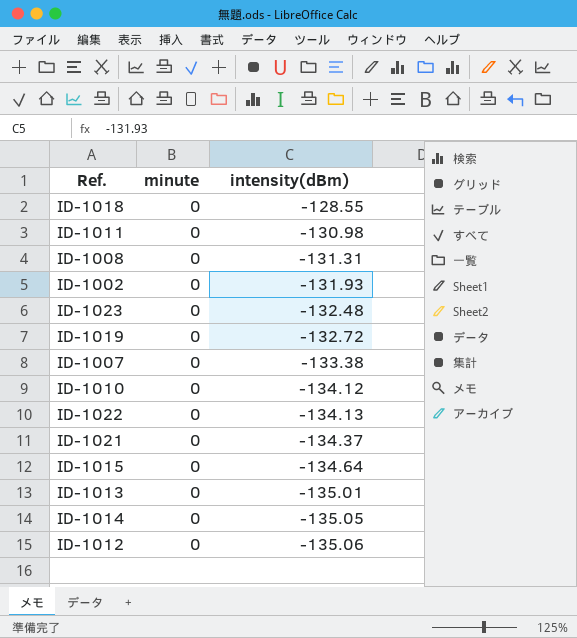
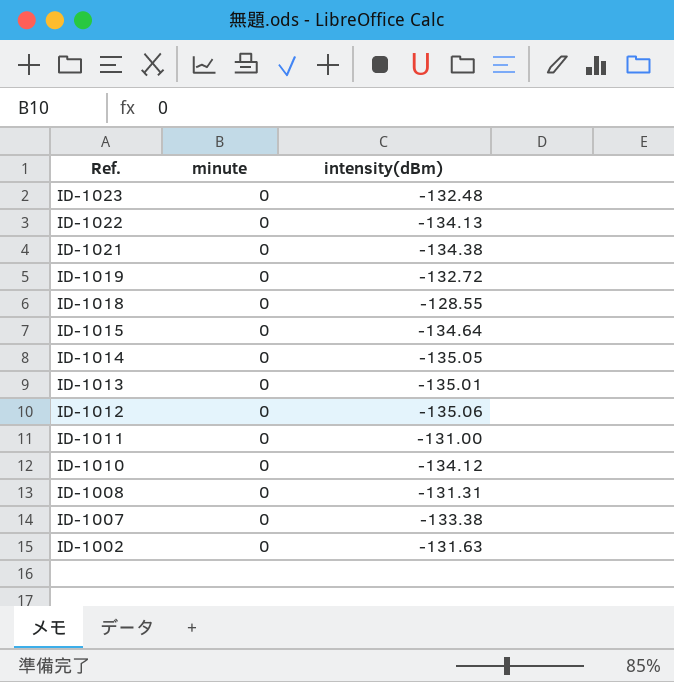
row order: intensity(dBm) descending -> Ref. descending
ID-1021 | intensity(dBm): -134.37 -> -134.38
ID-1011 | intensity(dBm): -130.98 -> -131.00
ID-1002 | intensity(dBm): -131.93 -> -131.63

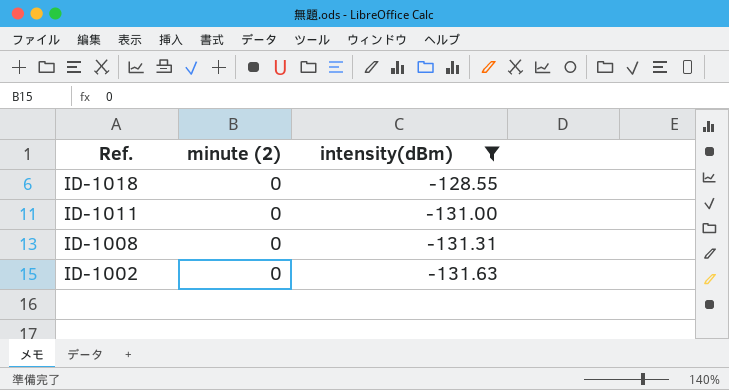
filter: none -> intensity(dBm) >= -131.63
column name: minute -> minute (2)

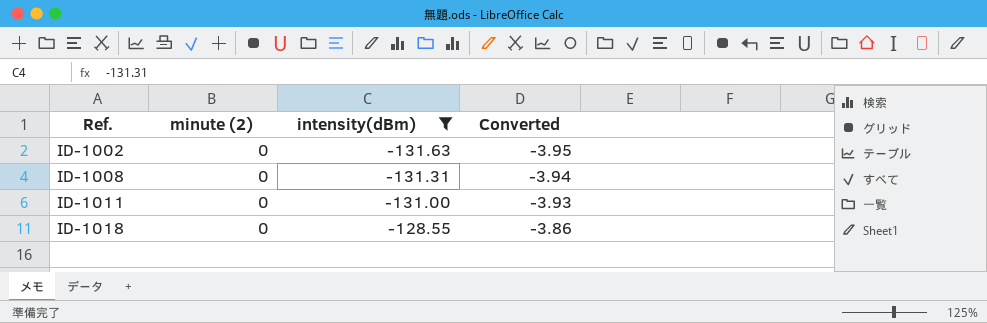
row order: Ref. descending -> Ref. ascending
column Converted | formula: none -> [intensity(dBm)] * 0.03

